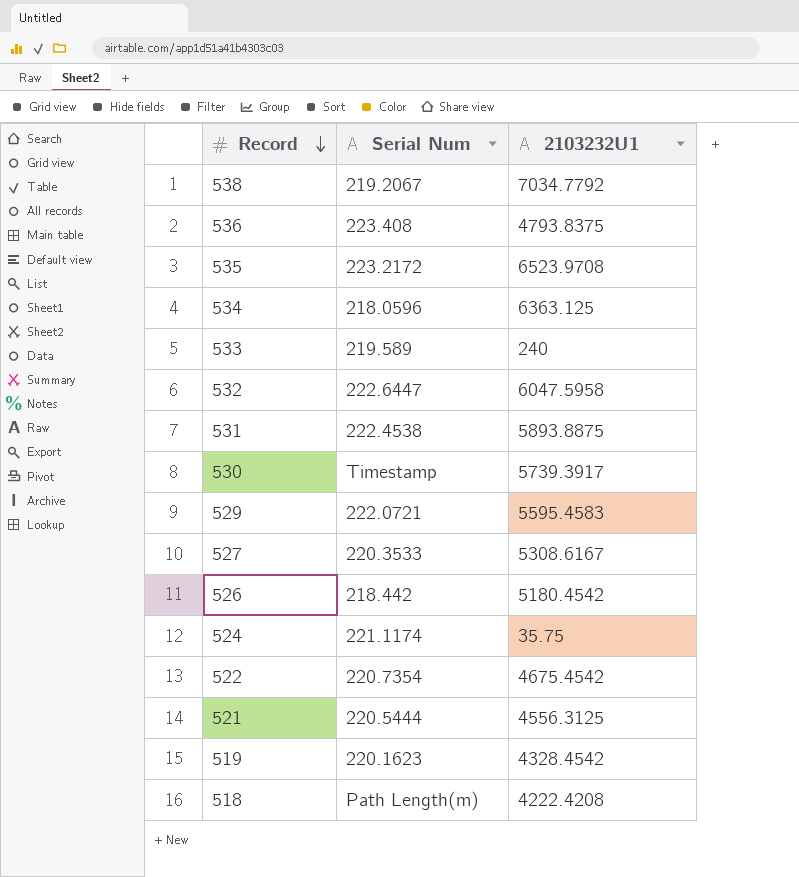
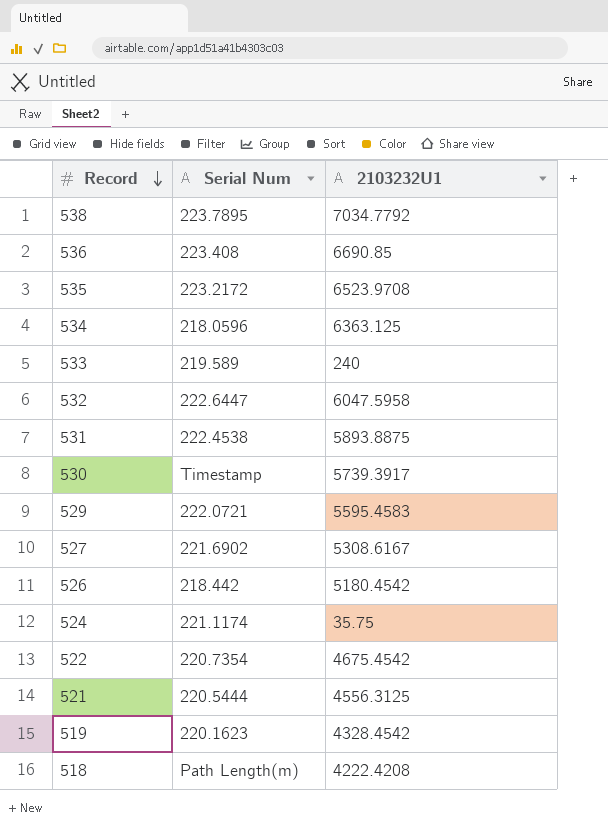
538 | Serial Num: 219.2067 -> 223.7895
536 | 2103232U1: 4793.8375 -> 6690.85
527 | Serial Num: 220.3533 -> 221.6902

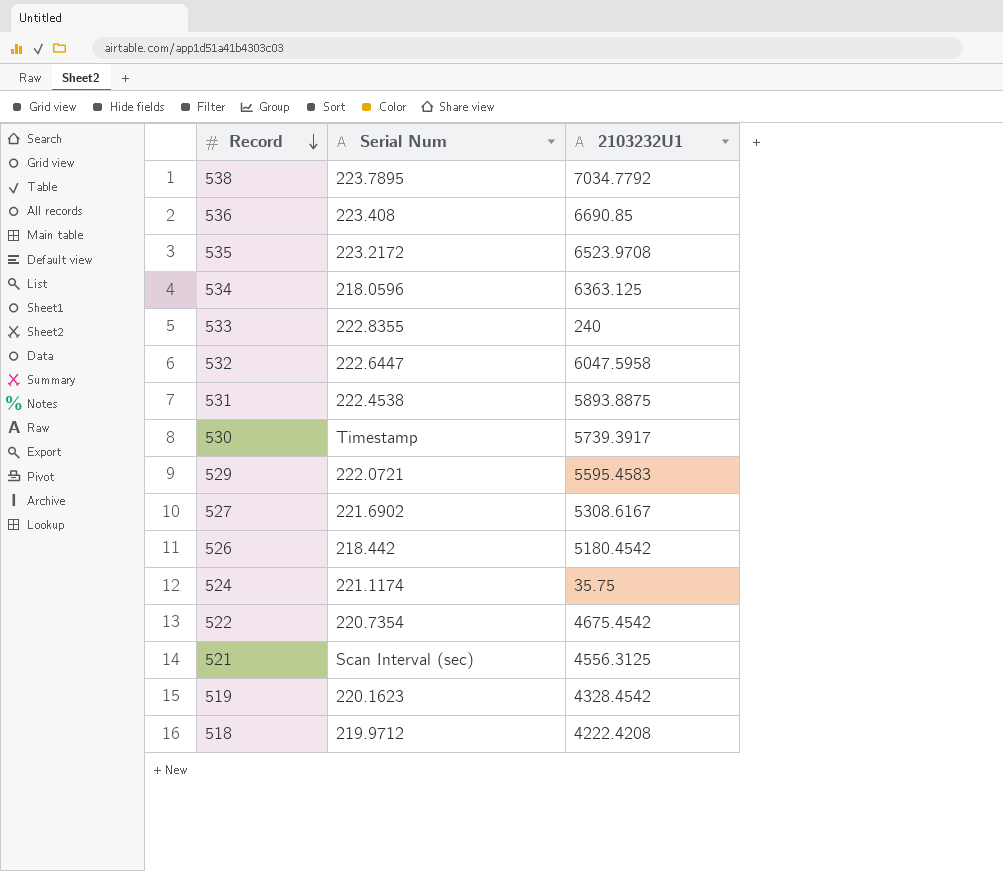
533 | Serial Num: 219.589 -> 222.8355
521 | Serial Num: 220.5444 -> Scan Interval (sec)
518 | Serial Num: Path Length(m) -> 219.9712

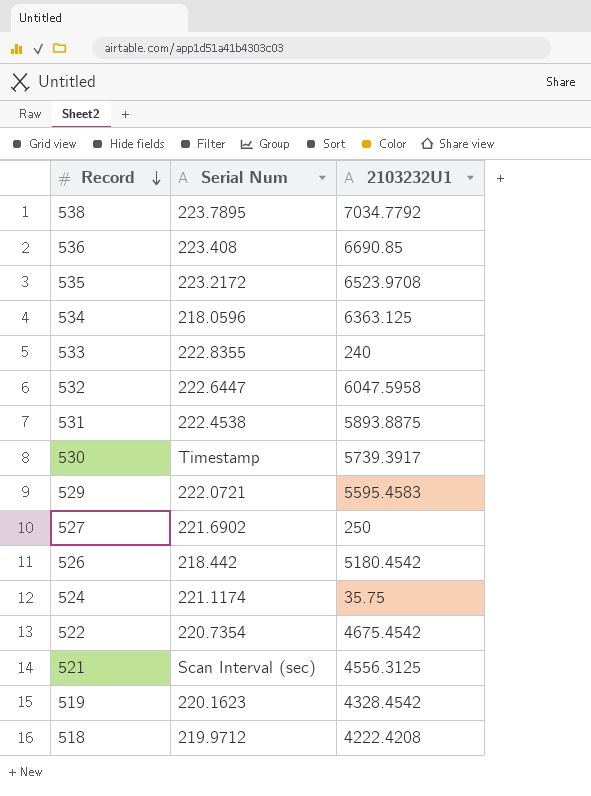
527 | 2103232U1: 5308.6167 -> 250

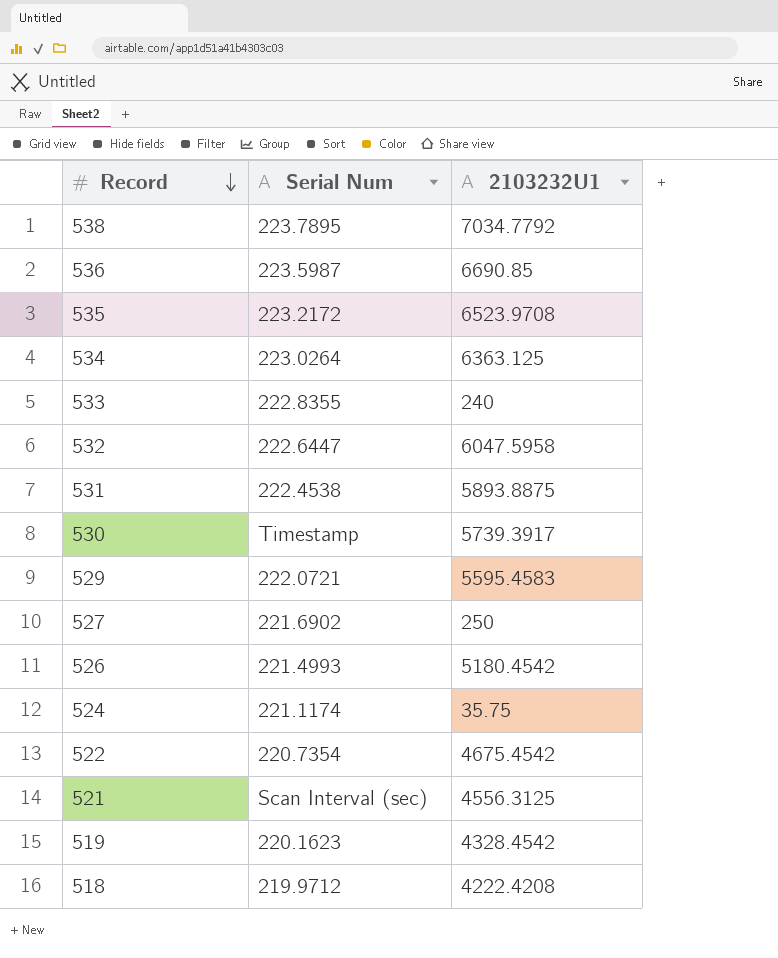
536 | Serial Num: 223.408 -> 223.5987
534 | Serial Num: 218.0596 -> 223.0264
526 | Serial Num: 218.442 -> 221.4993

